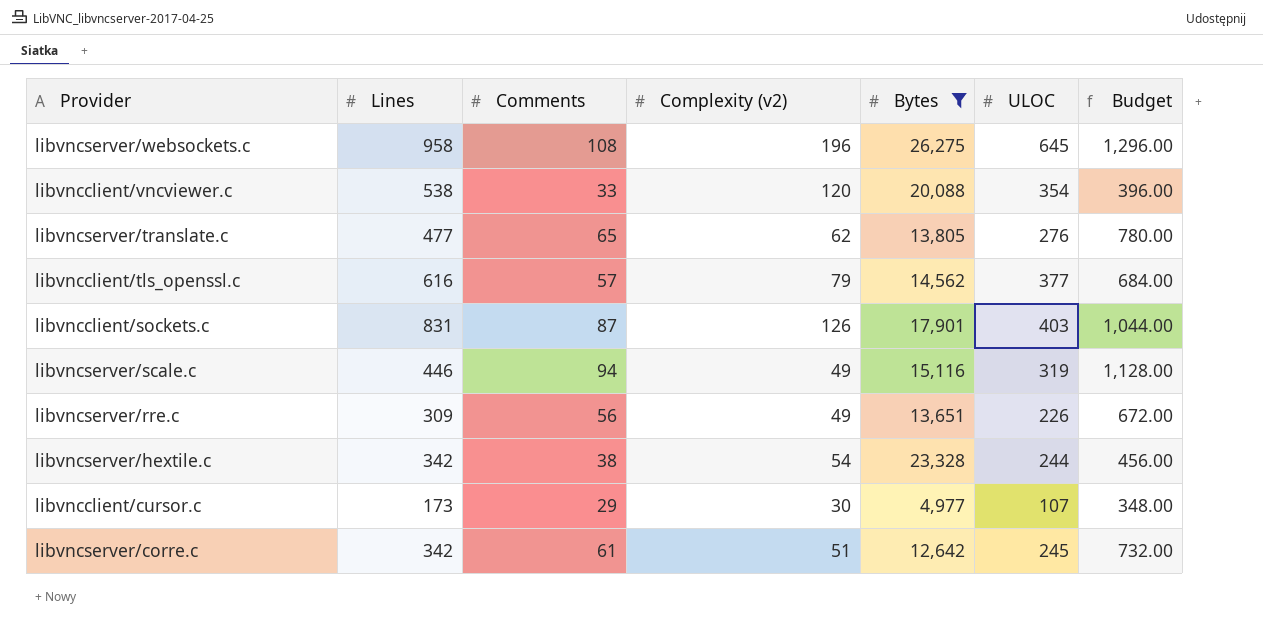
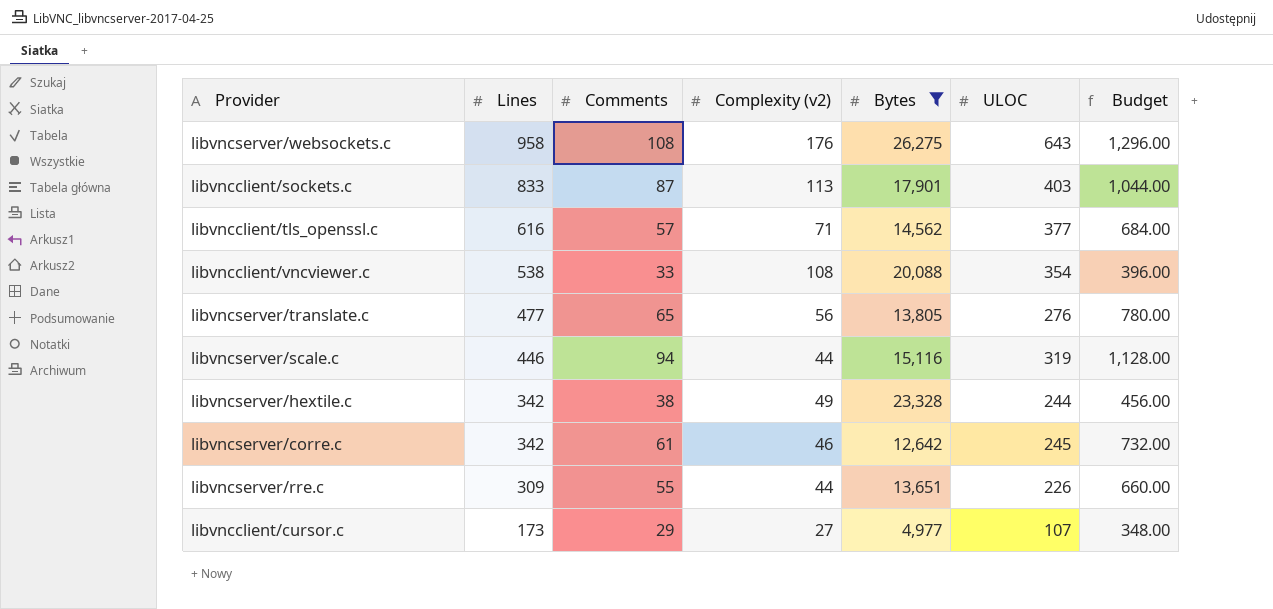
row order: none -> Lines descending
libvncserver/websockets.c | Complexity (v2): 196 -> 176
libvncserver/websockets.c | ULOC: 645 -> 643
libvncclient/sockets.c | Lines: 831 -> 833
libvncclient/sockets.c | Complexity (v2): 126 -> 113
libvncclient/tls_openssl.c | Complexity (v2): 79 -> 71
libvncclient/vncviewer.c | Complexity (v2): 120 -> 108
libvncserver/translate.c | Complexity (v2): 62 -> 56
libvncserver/scale.c | Complexity (v2): 49 -> 44
libvncserver/hextile.c | Complexity (v2): 54 -> 49
libvncserver/corre.c | Complexity (v2): 51 -> 46
libvncserver/rre.c | Comments: 56 -> 55
libvncserver/rre.c | Complexity (v2): 49 -> 44
libvncserver/rre.c | Budget: 672.00 -> 660.00
libvncclient/cursor.c | Complexity (v2): 30 -> 27

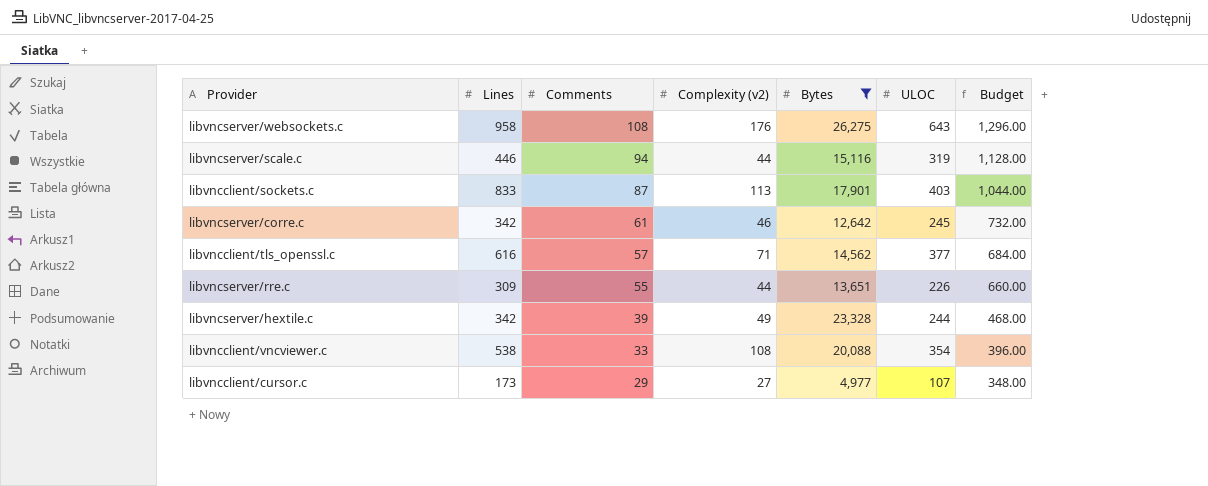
row order: Lines descending -> Comments descending
row libvncserver/translate.c: 477 | 65 | 56 | 13,805 | 276 | 780.00 -> none
libvncserver/hextile.c | Comments: 38 -> 39
libvncserver/hextile.c | Budget: 456.00 -> 468.00

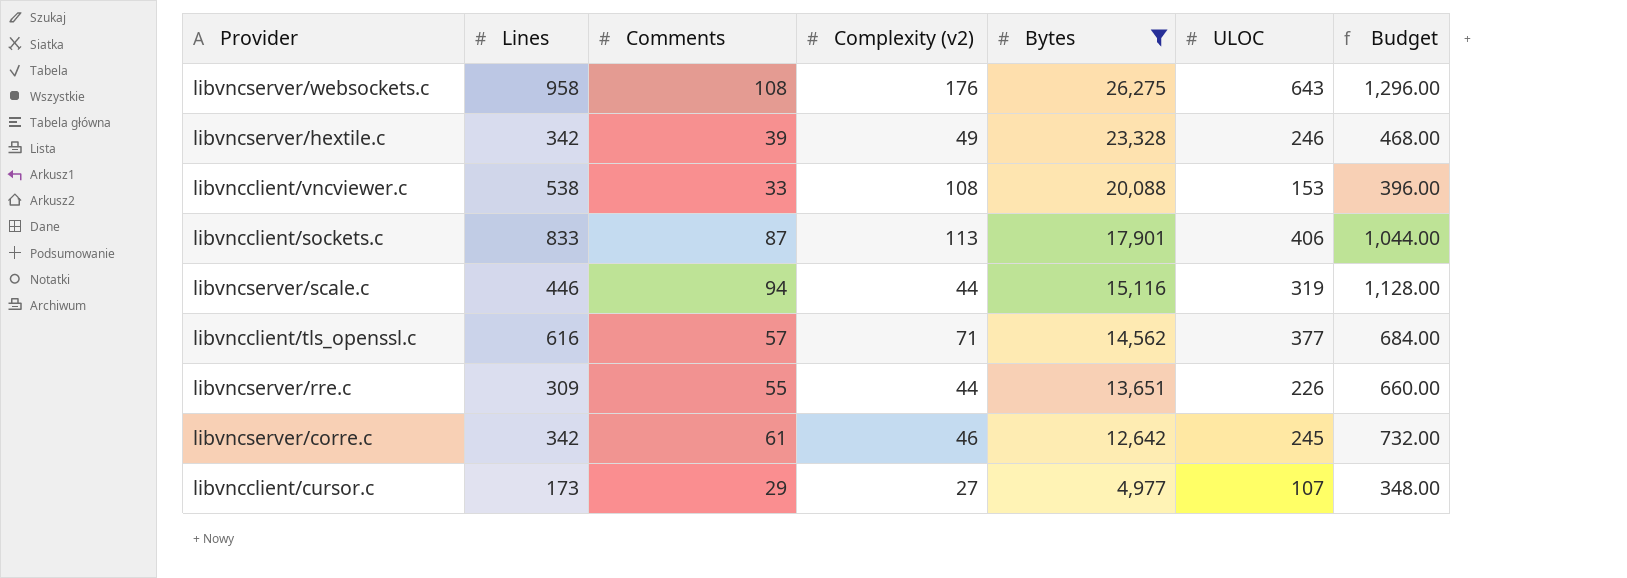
row order: Comments descending -> Bytes descending
libvncserver/hextile.c | ULOC: 244 -> 246
libvncclient/vncviewer.c | ULOC: 354 -> 153
libvncclient/sockets.c | ULOC: 403 -> 406

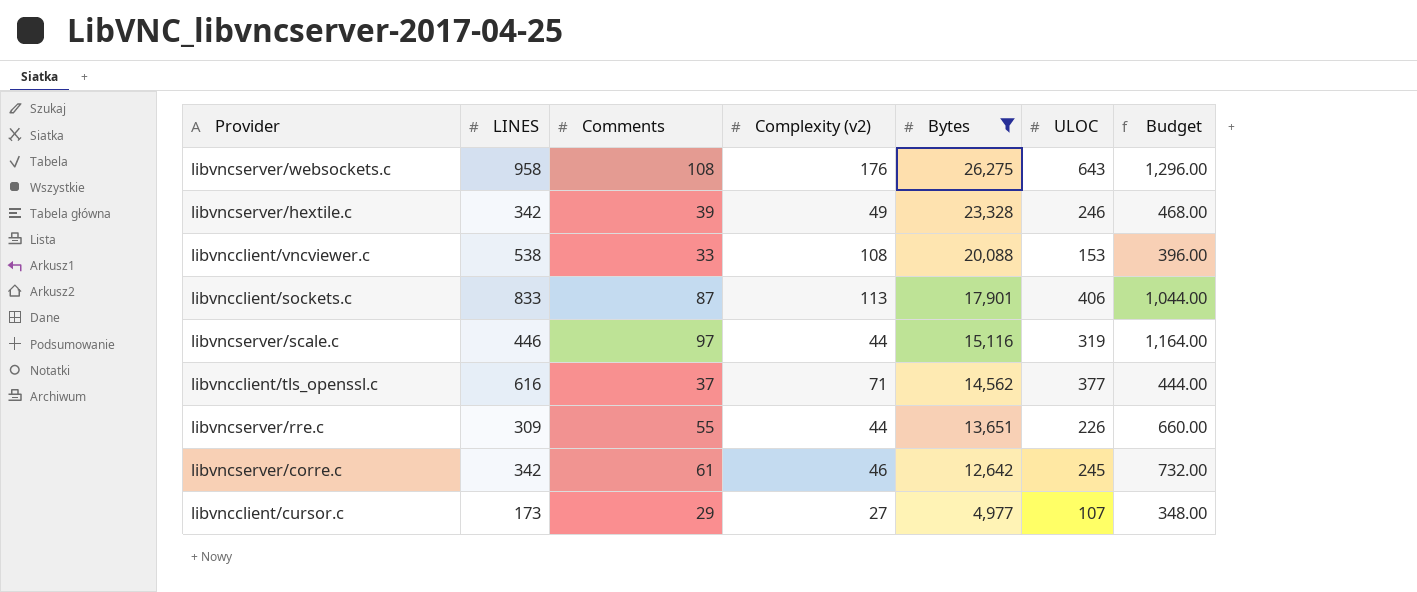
column name: Lines -> LINES
libvncserver/scale.c | Comments: 94 -> 97
libvncserver/scale.c | Budget: 1,128.00 -> 1,164.00
libvncclient/tls_openssl.c | Comments: 57 -> 37
libvncclient/tls_openssl.c | Budget: 684.00 -> 444.00

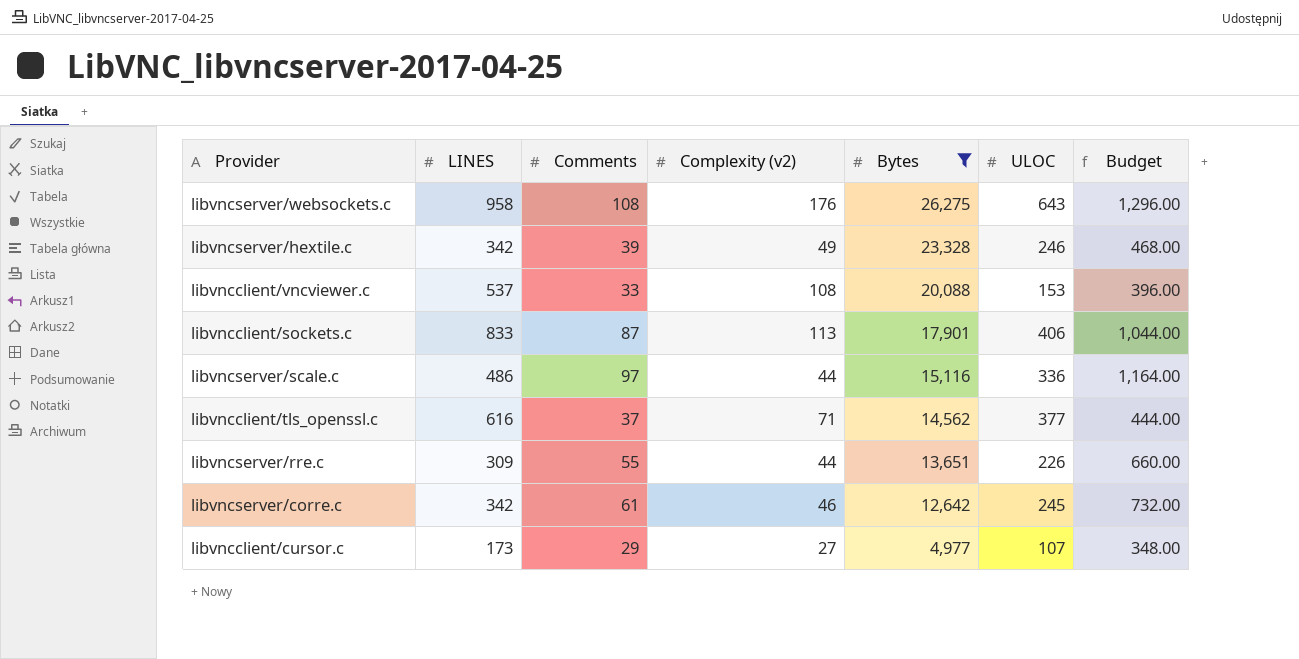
libvncclient/vncviewer.c | LINES: 538 -> 537
libvncserver/scale.c | LINES: 446 -> 486
libvncserver/scale.c | ULOC: 319 -> 336

